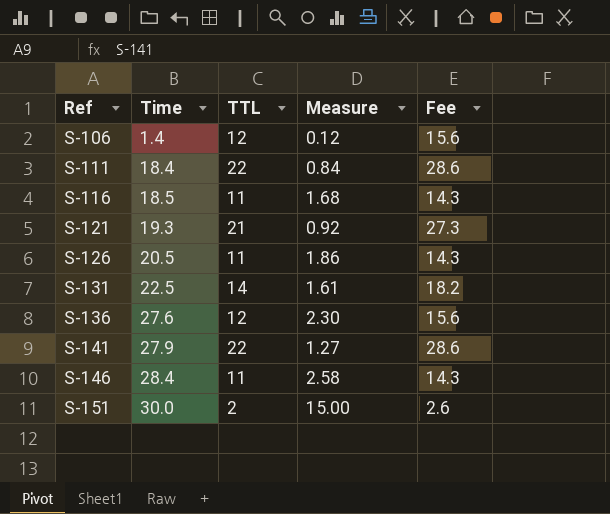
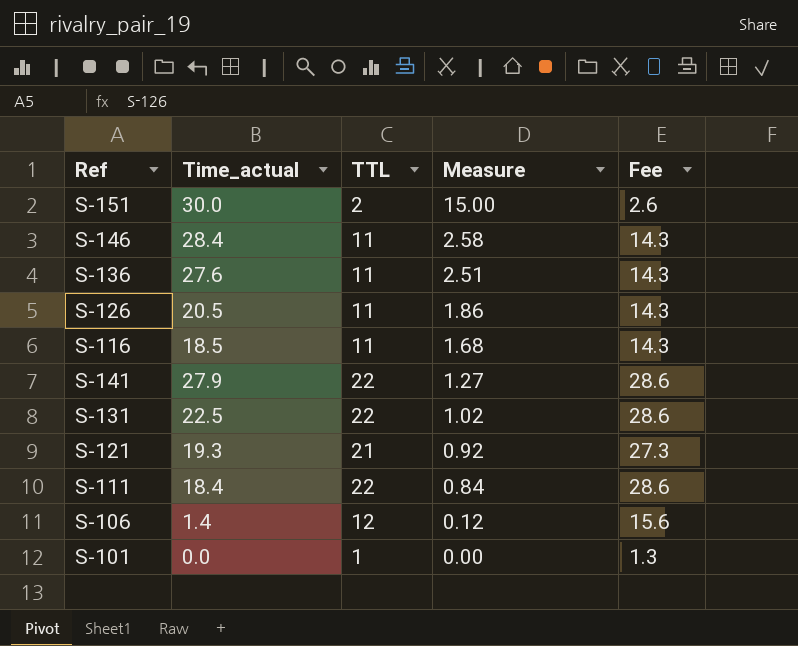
row order: Ref ascending -> Measure descending
column name: Time -> Time_actual
S-136 | TTL: 12 -> 11
S-136 | Measure: 2.30 -> 2.51
S-136 | Fee: 15.6 -> 14.3
S-131 | TTL: 14 -> 22
S-131 | Measure: 1.61 -> 1.02
S-131 | Fee: 18.2 -> 28.6
row S-101: none -> 0.0 | 1 | 0.00 | 1.3

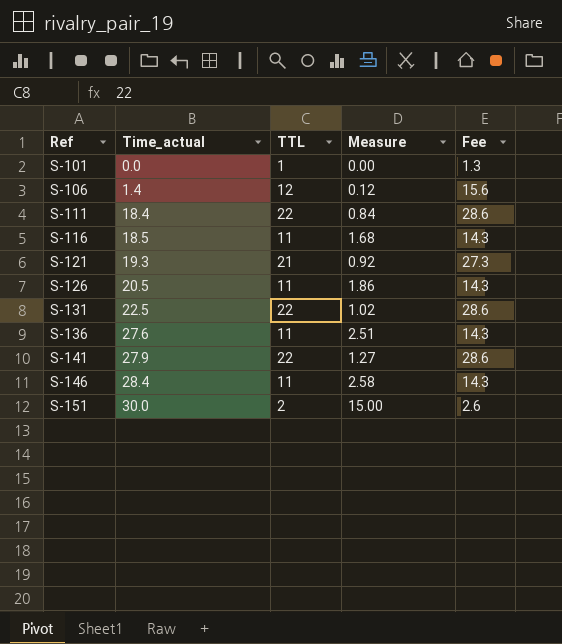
row order: Measure descending -> Ref ascending

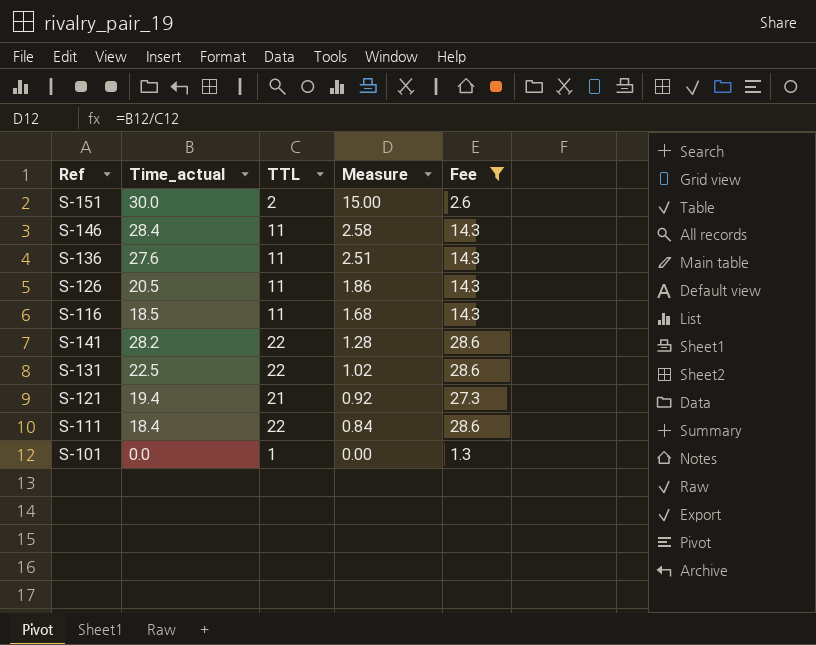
filter: none -> Fee != 15.6
row order: Ref ascending -> Measure descending
S-141 | Time_actual: 27.9 -> 28.2
S-141 | Measure: 1.27 -> 1.28
S-121 | Time_actual: 19.3 -> 19.4

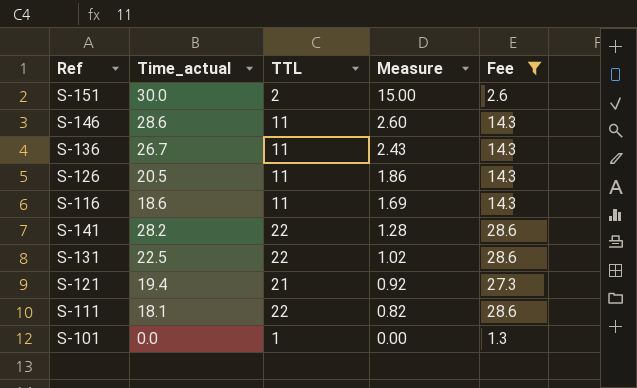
S-146 | Time_actual: 28.4 -> 28.6
S-146 | Measure: 2.58 -> 2.60
S-136 | Time_actual: 27.6 -> 26.7
S-136 | Measure: 2.51 -> 2.43
S-116 | Time_actual: 18.5 -> 18.6
S-116 | Measure: 1.68 -> 1.69
S-111 | Time_actual: 18.4 -> 18.1
S-111 | Measure: 0.84 -> 0.82

